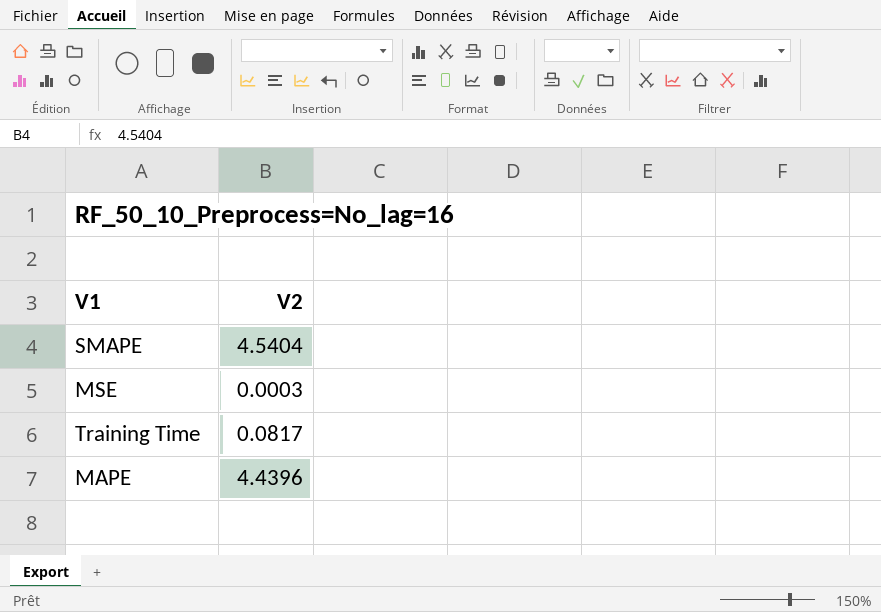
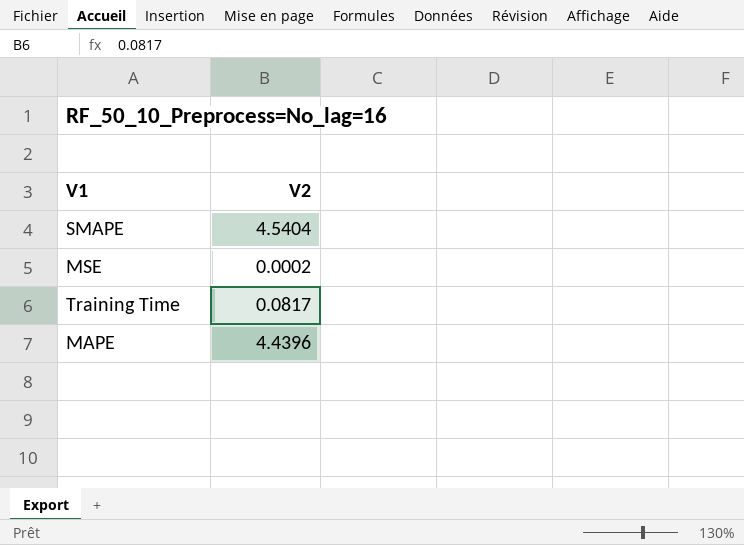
MSE | V2: 0.0003 -> 0.0002

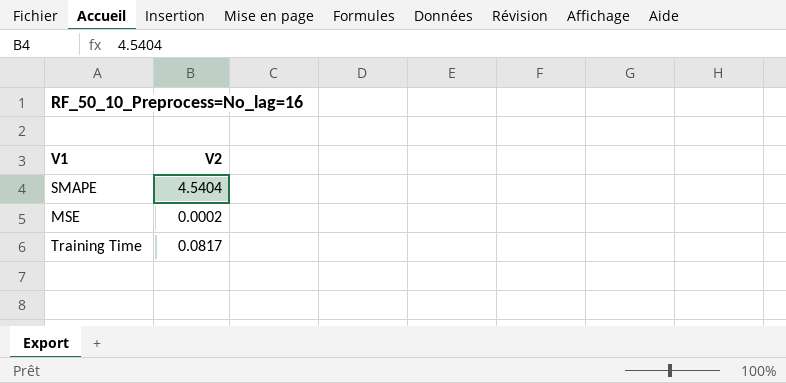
row MAPE: 4.4396 -> none

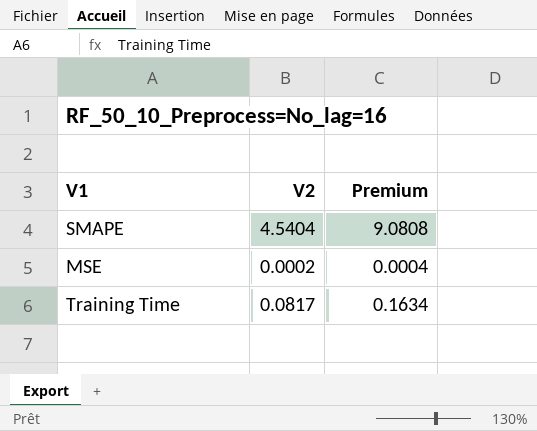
column Premium | formula: none -> [V2] * 2

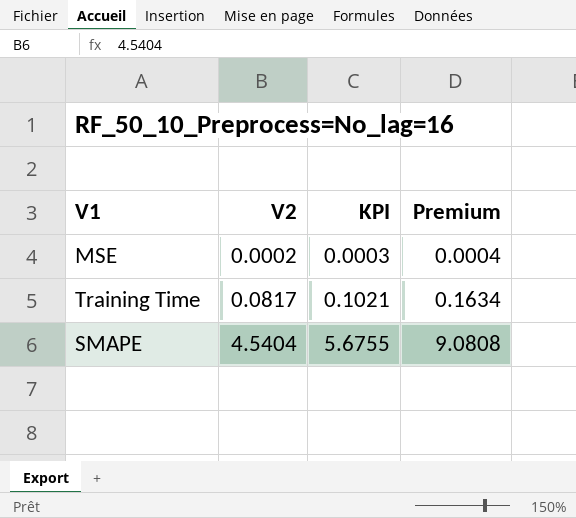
row order: none -> V2 ascending
column KPI | formula: none -> [V2] * 1.25

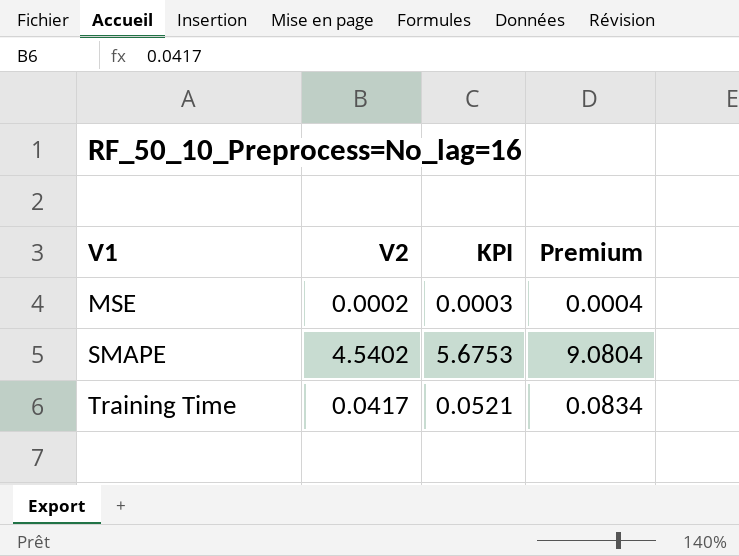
row order: V2 ascending -> V1 ascending
SMAPE | V2: 4.5404 -> 4.5402
SMAPE | KPI: 5.6755 -> 5.6753
SMAPE | Premium: 9.0808 -> 9.0804
Training Time | V2: 0.0817 -> 0.0417
Training Time | KPI: 0.1021 -> 0.0521
Training Time | Premium: 0.1634 -> 0.0834

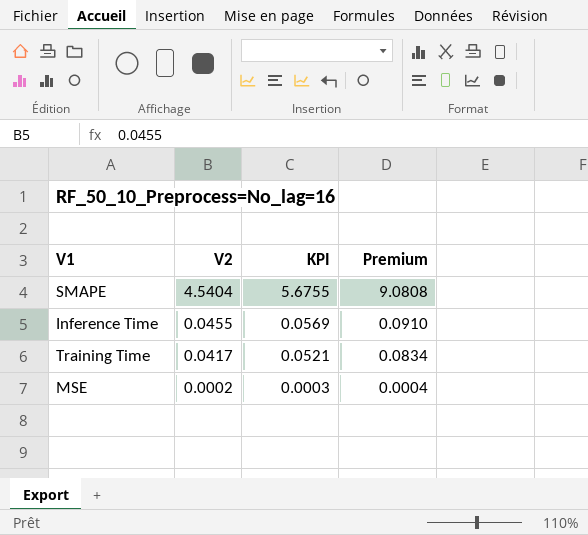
row order: V1 ascending -> V2 descending
SMAPE | V2: 4.5402 -> 4.5404
SMAPE | KPI: 5.6753 -> 5.6755
SMAPE | Premium: 9.0804 -> 9.0808
row Inference Time: none -> 0.0455 | 0.0569 | 0.0910

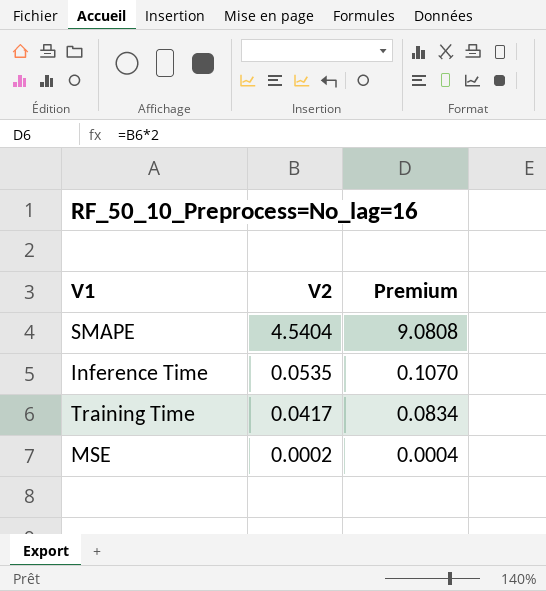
column KPI | formula: [V2] * 1.25 -> none
Inference Time | V2: 0.0455 -> 0.0535
Inference Time | Premium: 0.0910 -> 0.1070

